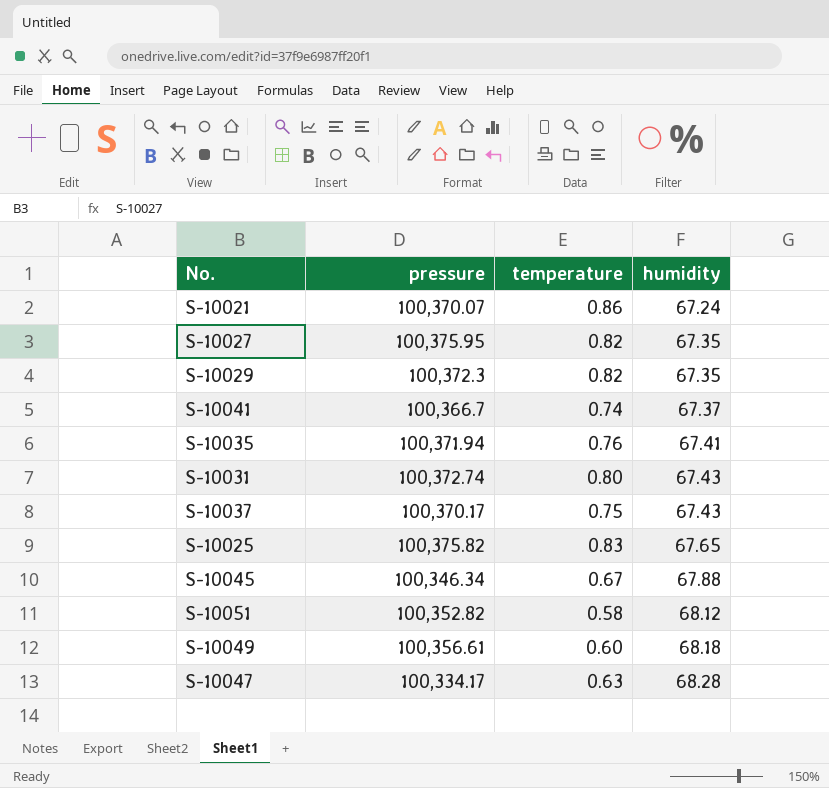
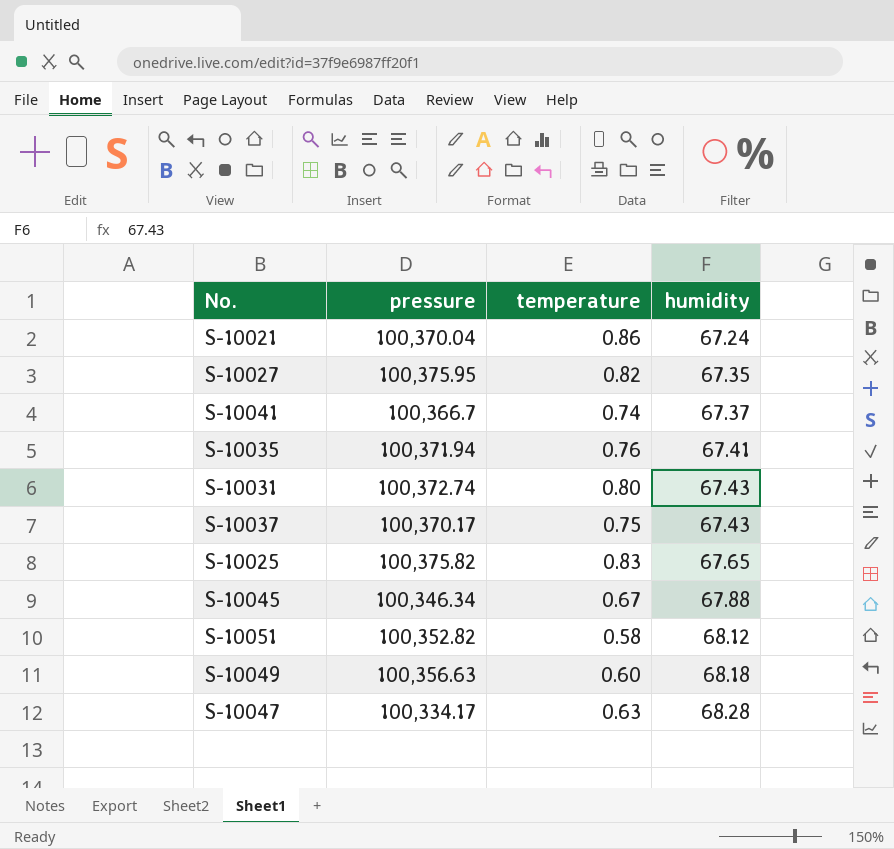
row S-10029: 100,372.3 | 0.82 | 67.35 -> none
S-10021 | pressure: 100,370.07 -> 100,370.04
S-10049 | pressure: 100,356.61 -> 100,356.63

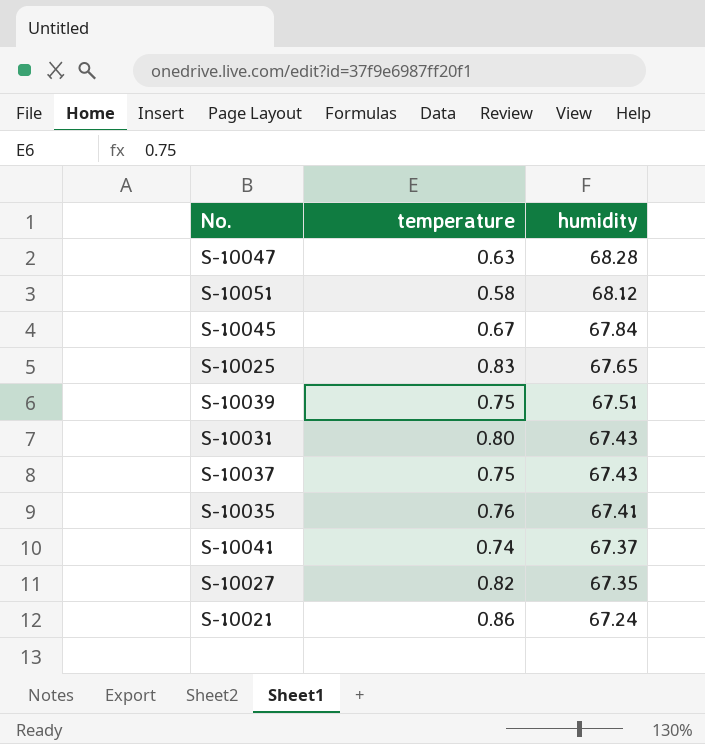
row order: humidity ascending -> humidity descending
column pressure | position: 2 -> none
row S-10049: 100,356.63 | 0.60 | 68.18 -> none
S-10045 | humidity: 67.88 -> 67.84
row S-10039: none -> 0.75 | 67.51

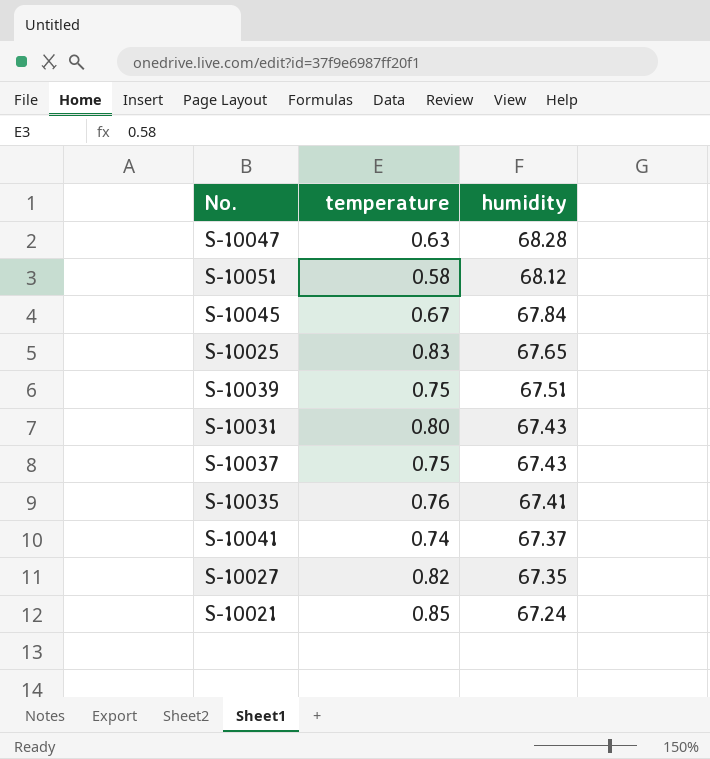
S-10021 | temperature: 0.86 -> 0.85

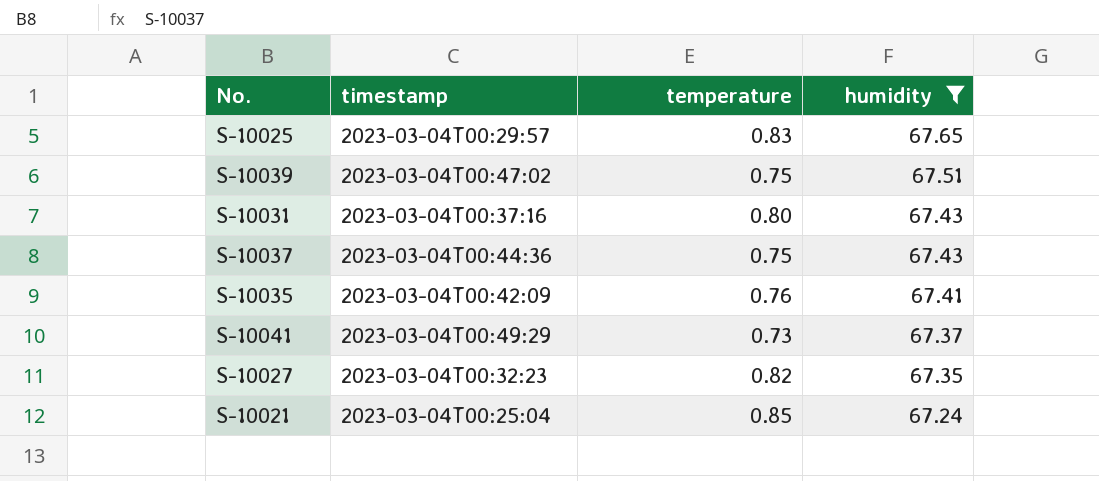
filter: none -> humidity <= 67.65
column timestamp | position: none -> 2
S-10041 | temperature: 0.74 -> 0.73

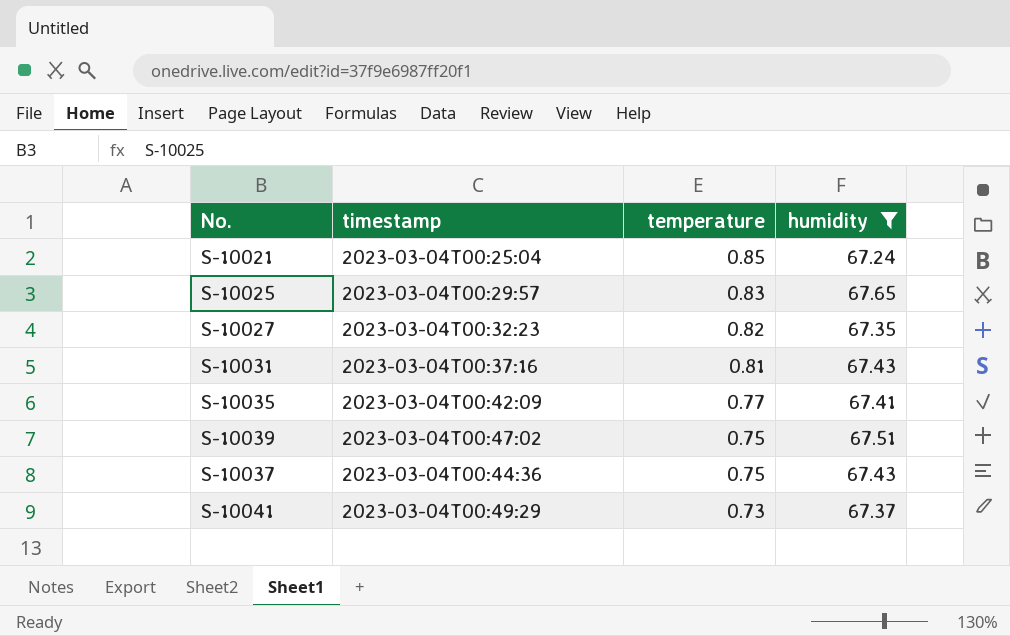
row order: humidity descending -> temperature descending
S-10031 | temperature: 0.80 -> 0.81
S-10035 | temperature: 0.76 -> 0.77

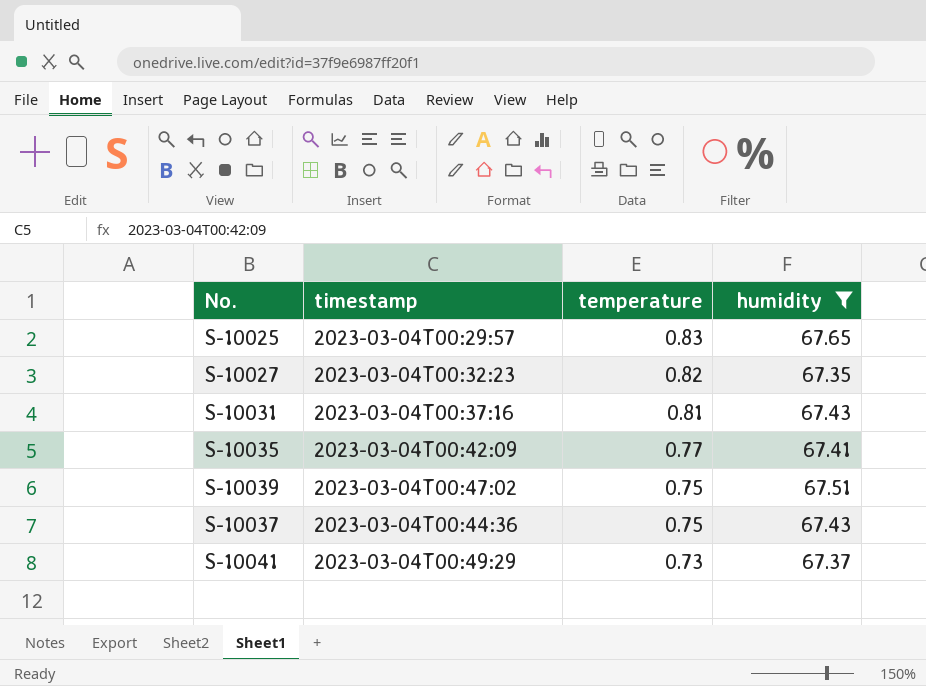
row S-10021: 2023-03-04T00:25:04 | 0.85 | 67.24 -> none

